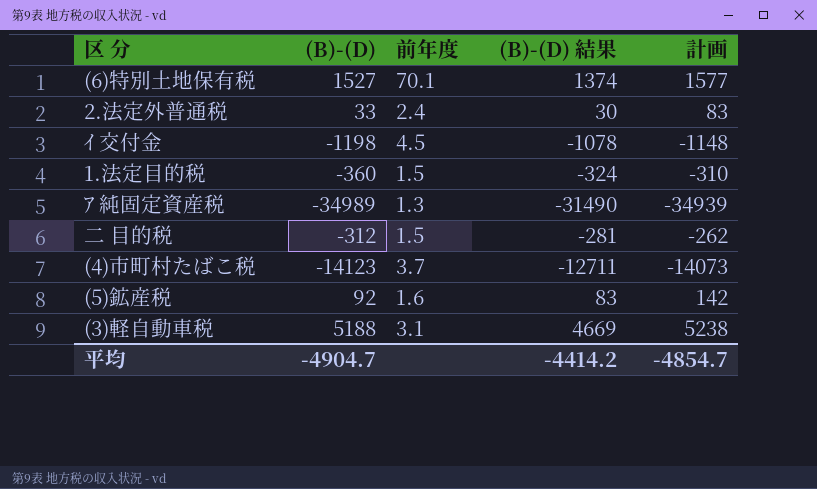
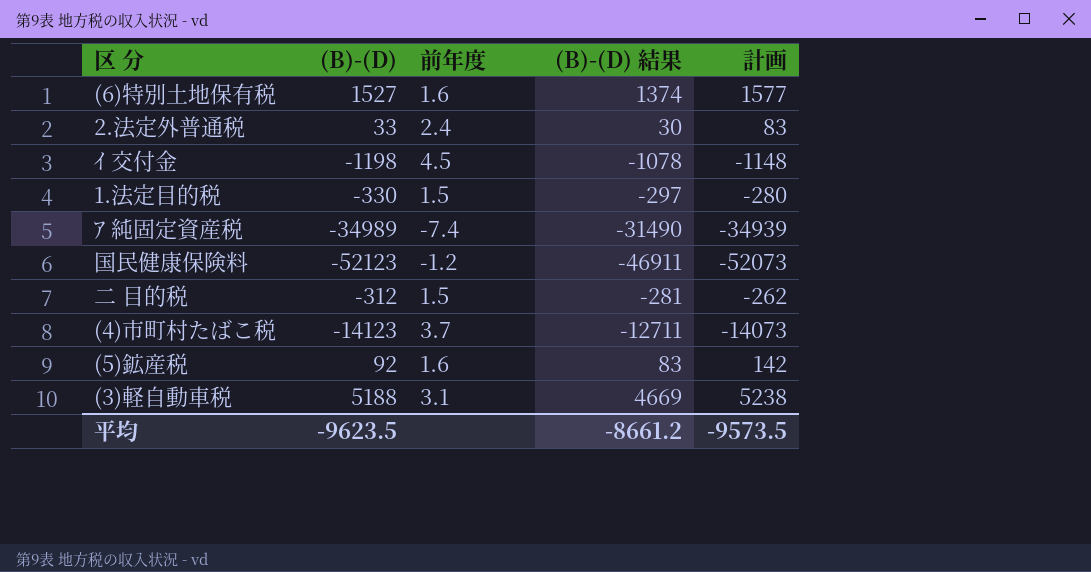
(6)特別土地保有税 | 前年度: 70.1 -> 1.6
1.法定目的税 | (B)-(D): -360 -> -330
1.法定目的税 | (B)-(D) 結果: -324 -> -297
1.法定目的税 | 計画: -310 -> -280
ｱ 純固定資産税 | 前年度: 1.3 -> -7.4
row 国民健康保険料: none -> -52123 | -1.2 | -46911 | -52073
平均 | (B)-(D): -4904.7 -> -9623.5
平均 | (B)-(D) 結果: -4414.2 -> -8661.2
平均 | 計画: -4854.7 -> -9573.5

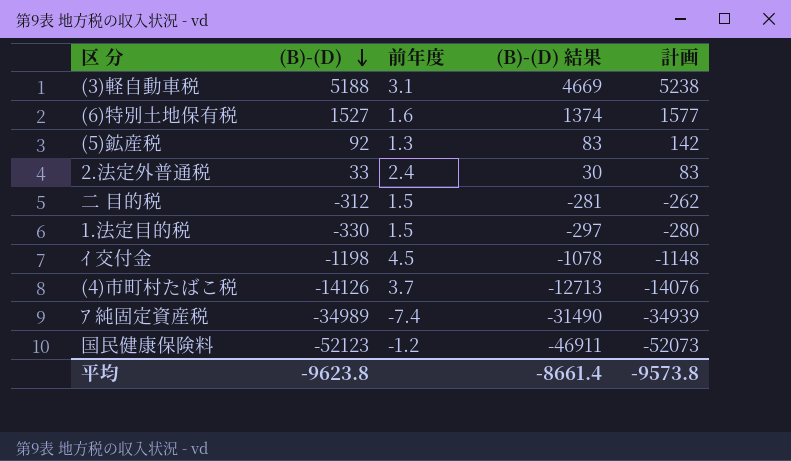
row order: none -> (B)-(D) descending
(5)鉱産税 | 前年度: 1.6 -> 1.3
(4)市町村たばこ税 | (B)-(D): -14123 -> -14126
(4)市町村たばこ税 | (B)-(D) 結果: -12711 -> -12713
(4)市町村たばこ税 | 計画: -14073 -> -14076
平均 | (B)-(D): -9623.5 -> -9623.8
平均 | (B)-(D) 結果: -8661.2 -> -8661.4
平均 | 計画: -9573.5 -> -9573.8

